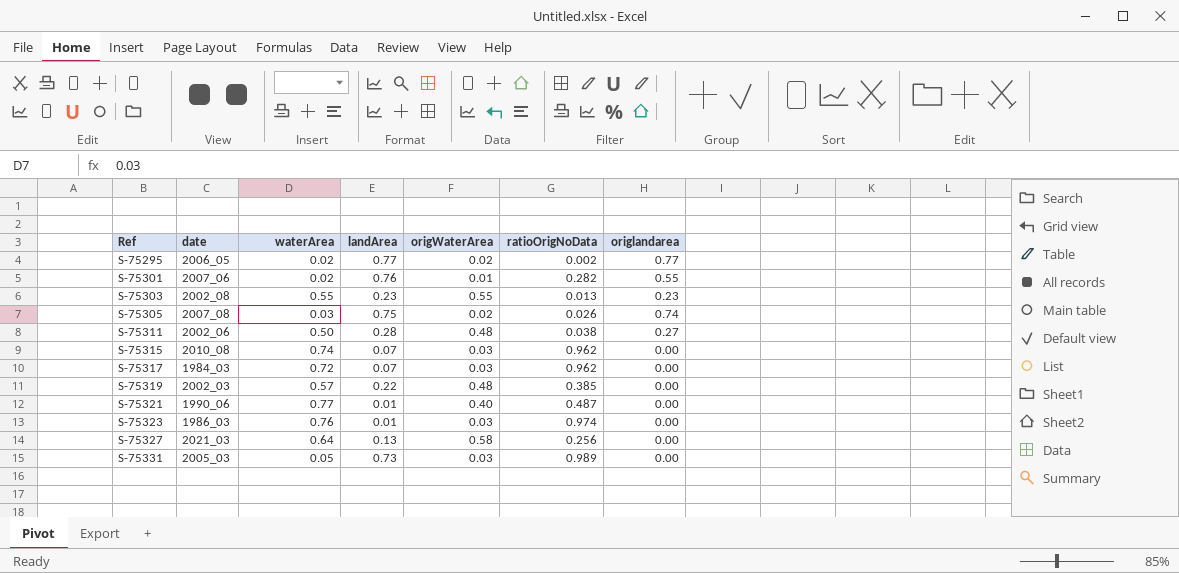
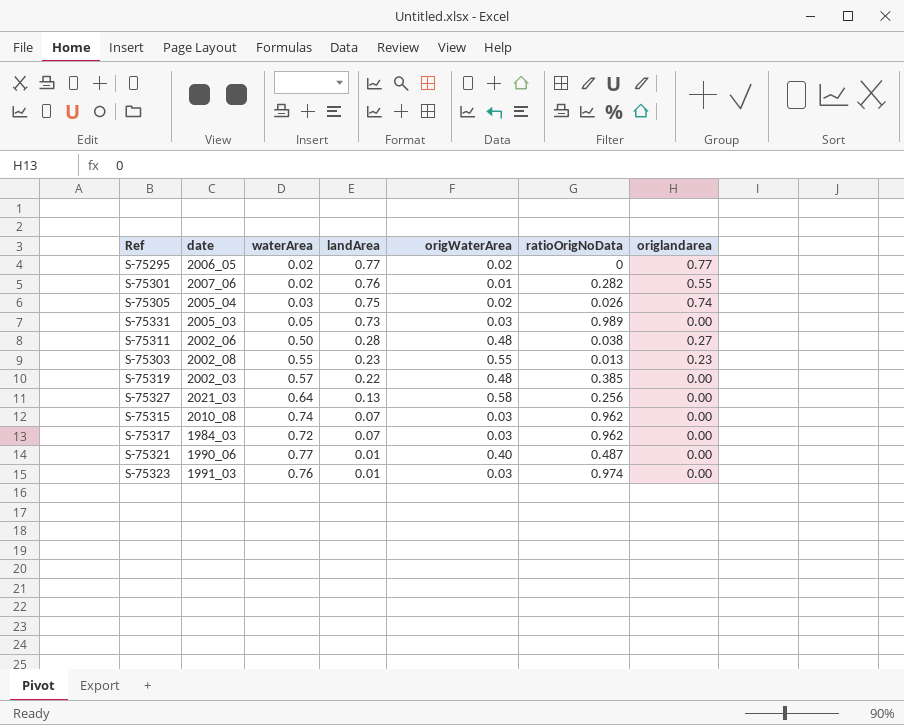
row order: Ref ascending -> landArea descending
S-75295 | ratioOrigNoData: 0.002 -> 0
S-75305 | date: 2007_08 -> 2005_04
S-75323 | date: 1986_03 -> 1991_03

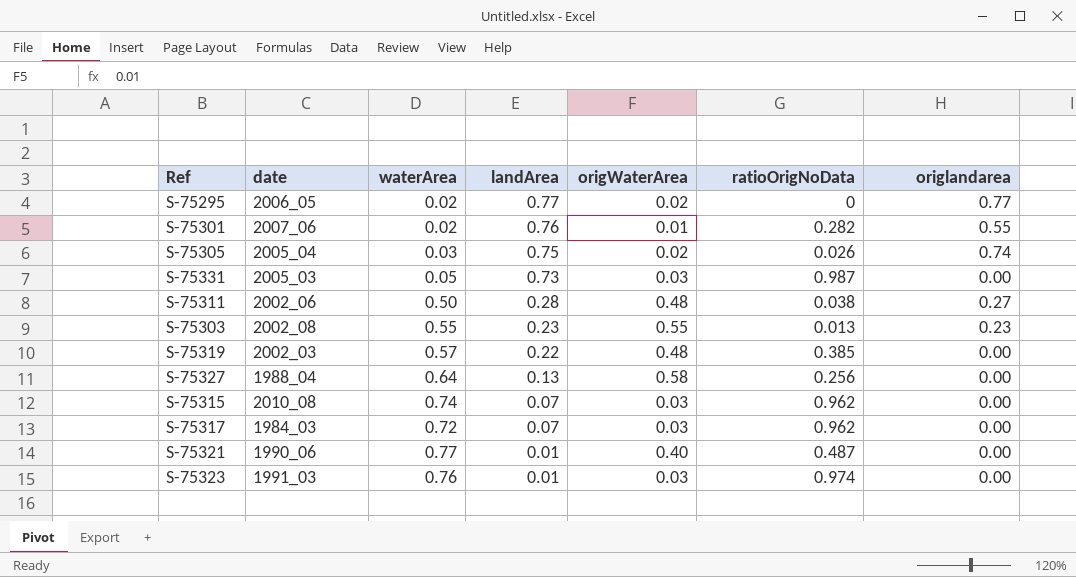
S-75331 | ratioOrigNoData: 0.989 -> 0.987
S-75327 | date: 2021_03 -> 1988_04

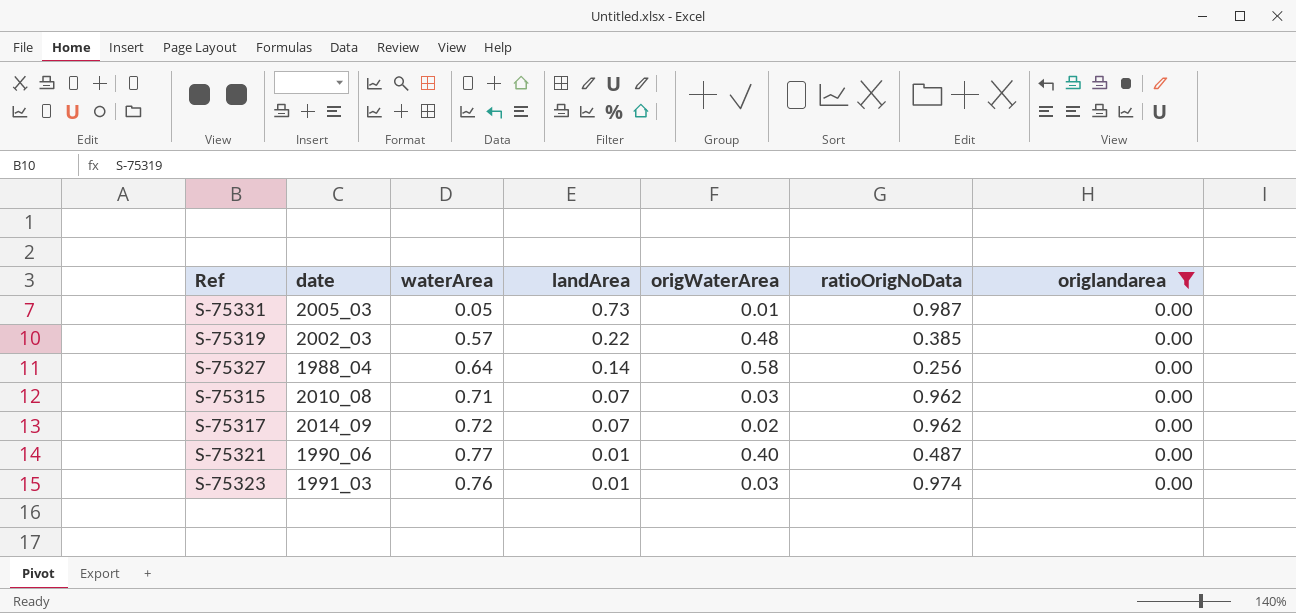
filter: none -> origlandarea = 0.00
S-75331 | origWaterArea: 0.03 -> 0.01
S-75327 | landArea: 0.13 -> 0.14
S-75315 | waterArea: 0.74 -> 0.71
S-75317 | date: 1984_03 -> 2014_09
S-75317 | origWaterArea: 0.03 -> 0.02

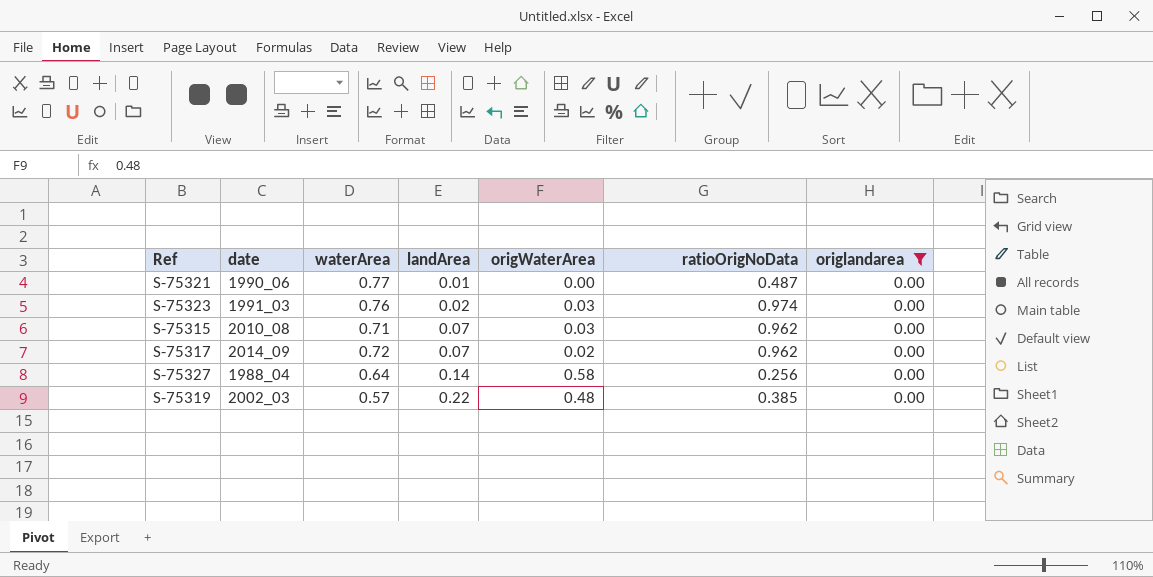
row order: landArea descending -> landArea ascending
row S-75331: 2005_03 | 0.05 | 0.73 | 0.01 | 0.987 | 0.00 -> none
S-75321 | origWaterArea: 0.40 -> 0.00
S-75323 | landArea: 0.01 -> 0.02

